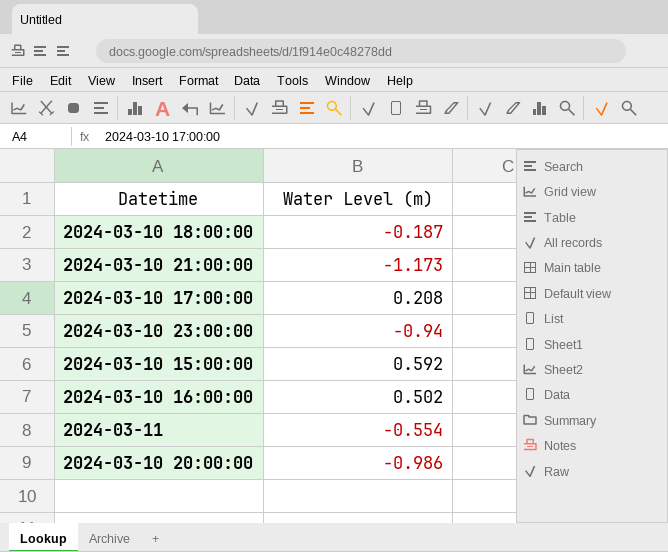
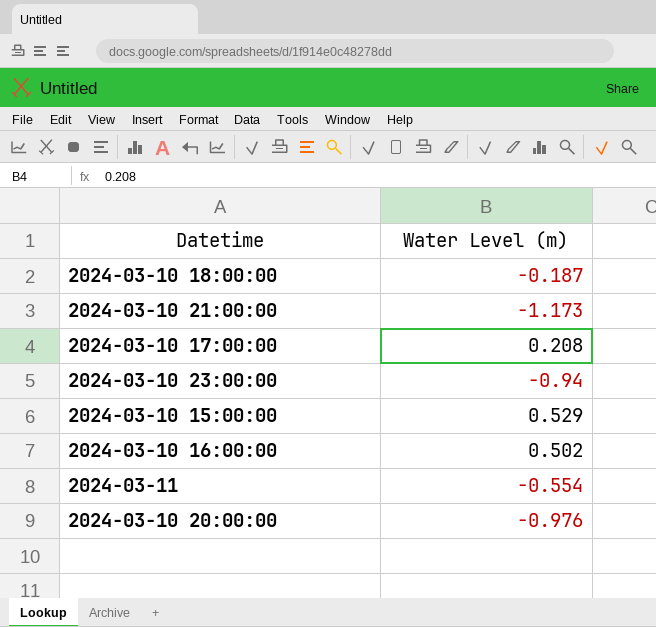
2024-03-10 15:00:00 | Water Level (m): 0.592 -> 0.529
2024-03-10 20:00:00 | Water Level (m): -0.986 -> -0.976

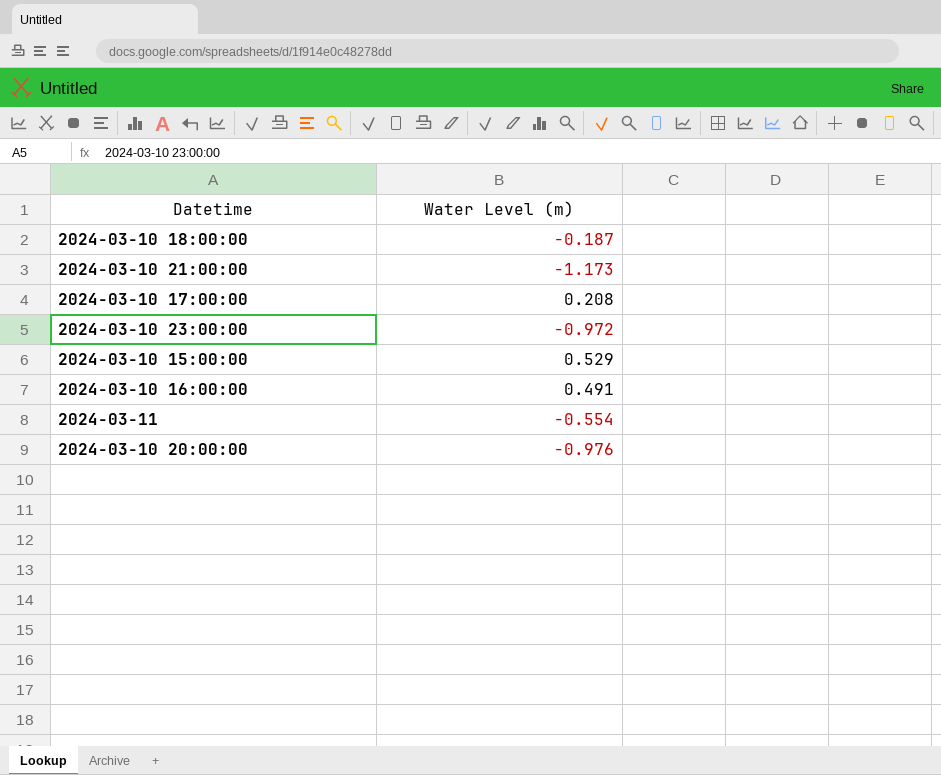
2024-03-10 23:00:00 | Water Level (m): -0.94 -> -0.972
2024-03-10 16:00:00 | Water Level (m): 0.502 -> 0.491

